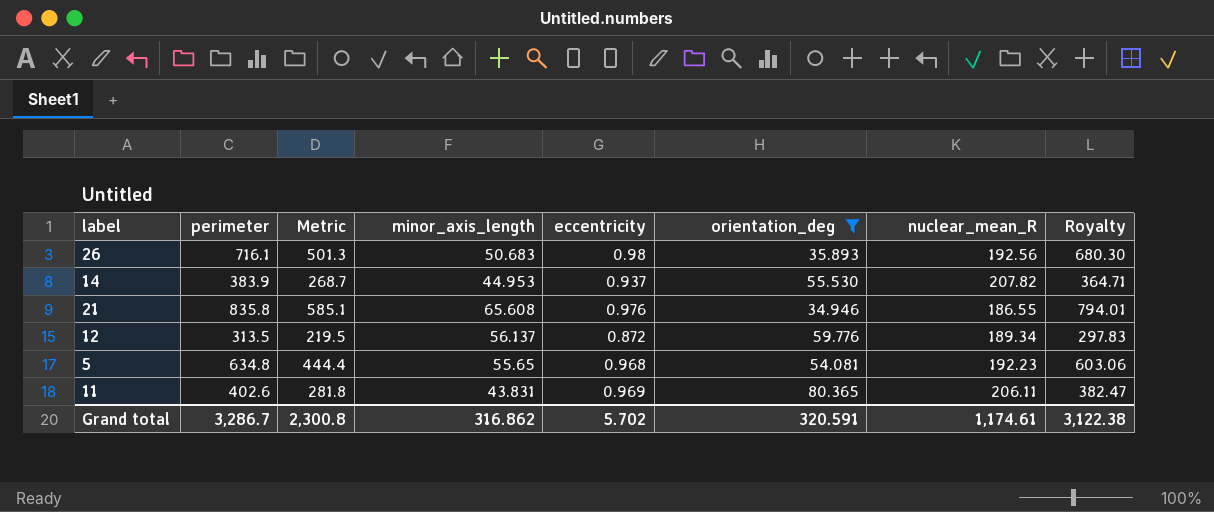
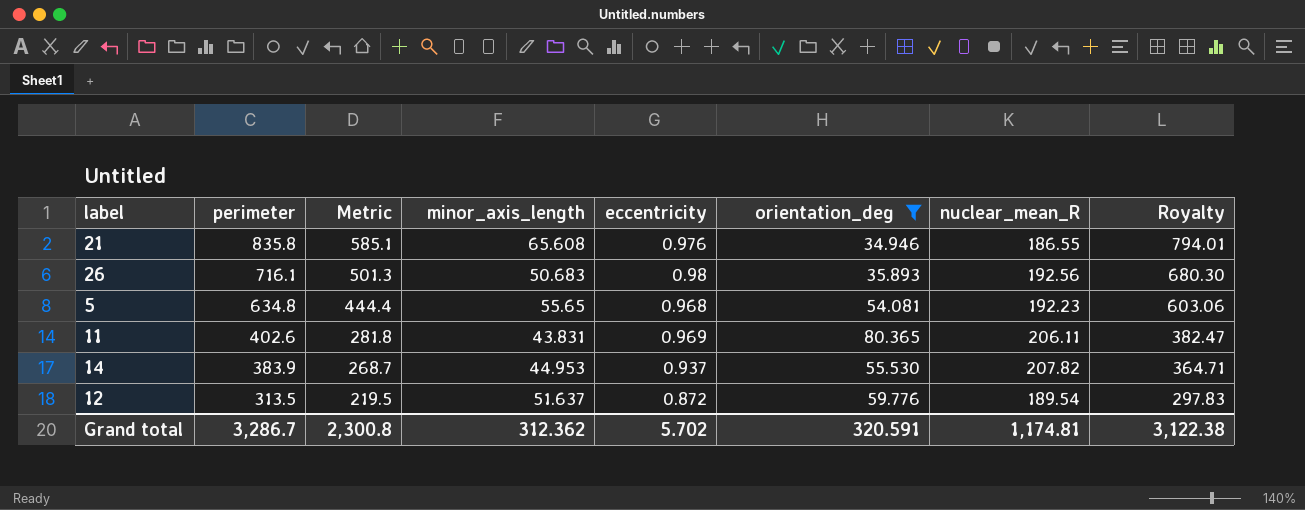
row order: none -> perimeter descending
12 | minor_axis_length: 56.137 -> 51.637
12 | nuclear_mean_R: 189.34 -> 189.54
Grand total | minor_axis_length: 316.862 -> 312.362
Grand total | nuclear_mean_R: 1,174.61 -> 1,174.81

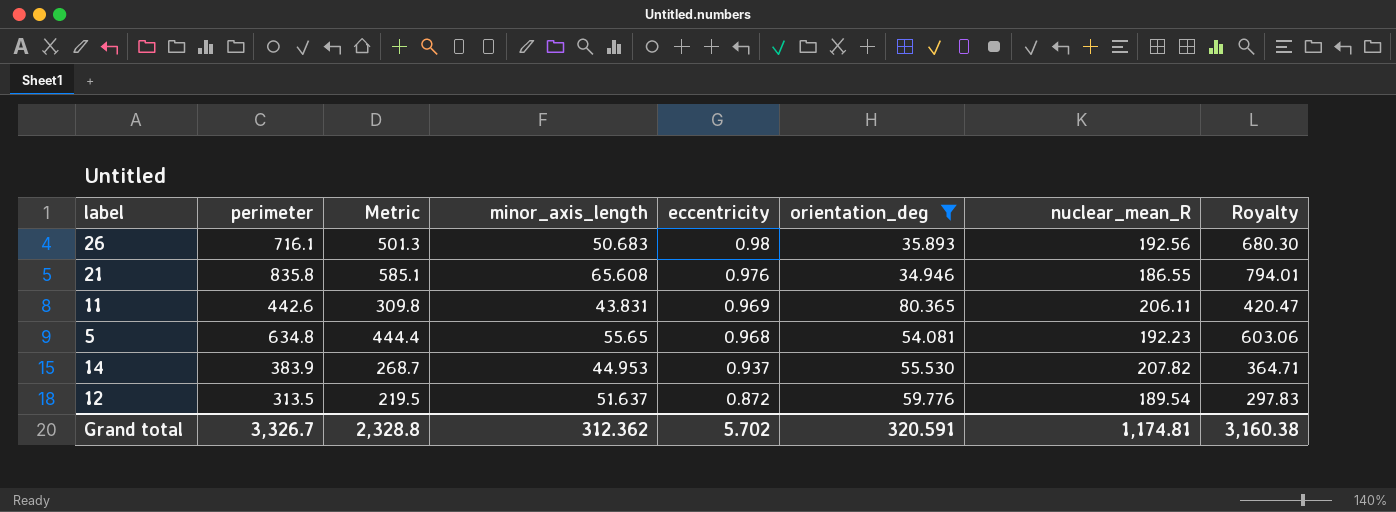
row order: perimeter descending -> eccentricity descending
11 | perimeter: 402.6 -> 442.6
11 | Metric: 281.8 -> 309.8
11 | Royalty: 382.47 -> 420.47
Grand total | perimeter: 3,286.7 -> 3,326.7
Grand total | Metric: 2,300.8 -> 2,328.8
Grand total | Royalty: 3,122.38 -> 3,160.38

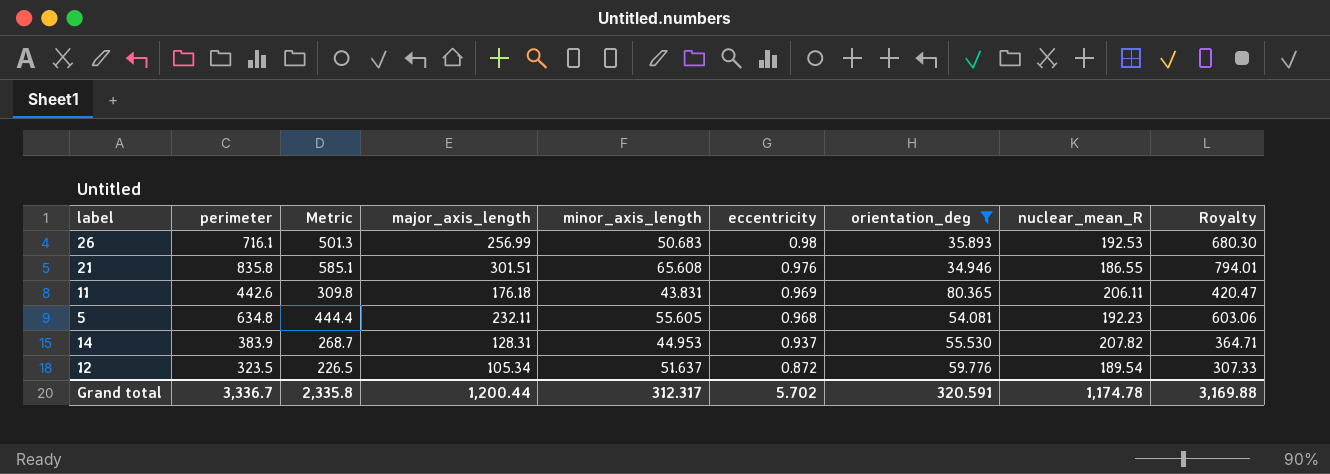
column major_axis_length | position: none -> 4
26 | nuclear_mean_R: 192.56 -> 192.53
5 | minor_axis_length: 55.65 -> 55.605
12 | perimeter: 313.5 -> 323.5
12 | Metric: 219.5 -> 226.5
12 | Royalty: 297.83 -> 307.33
Grand total | perimeter: 3,326.7 -> 3,336.7
Grand total | Metric: 2,328.8 -> 2,335.8
Grand total | minor_axis_length: 312.362 -> 312.317
Grand total | nuclear_mean_R: 1,174.81 -> 1,174.78
Grand total | Royalty: 3,160.38 -> 3,169.88

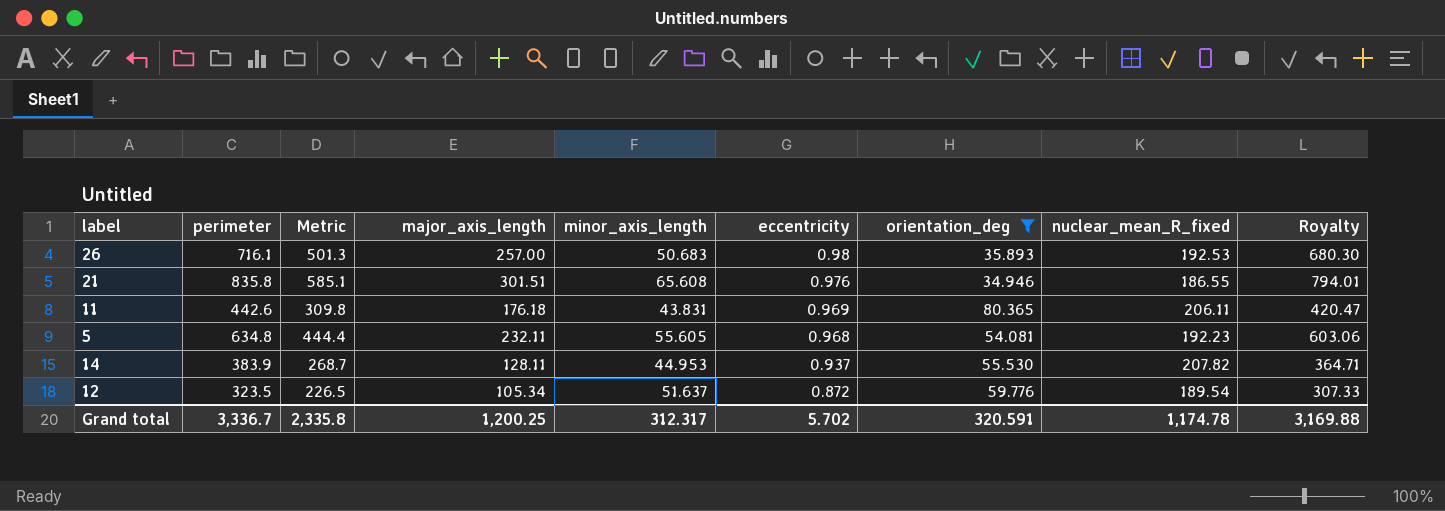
column name: nuclear_mean_R -> nuclear_mean_R_fixed
26 | major_axis_length: 256.99 -> 257.00
14 | major_axis_length: 128.31 -> 128.11
Grand total | major_axis_length: 1,200.44 -> 1,200.25

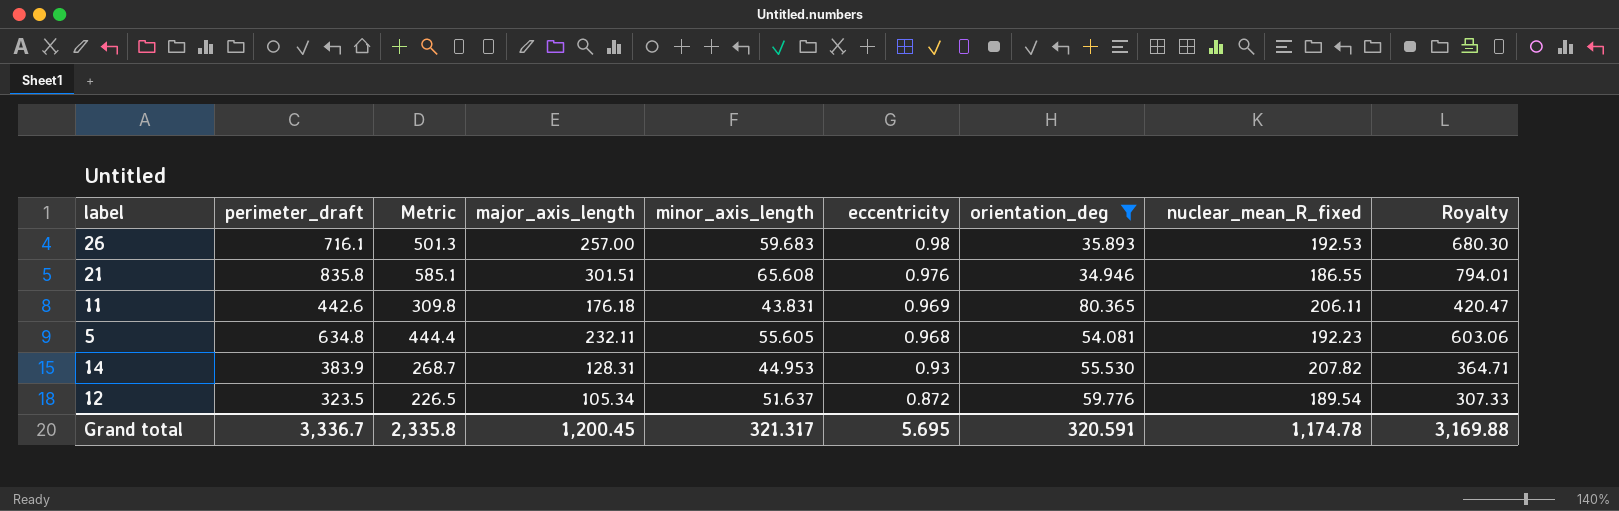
column name: perimeter -> perimeter_draft
26 | minor_axis_length: 50.683 -> 59.683
14 | major_axis_length: 128.11 -> 128.31
14 | eccentricity: 0.937 -> 0.93
Grand total | major_axis_length: 1,200.25 -> 1,200.45
Grand total | minor_axis_length: 312.317 -> 321.317
Grand total | eccentricity: 5.702 -> 5.695

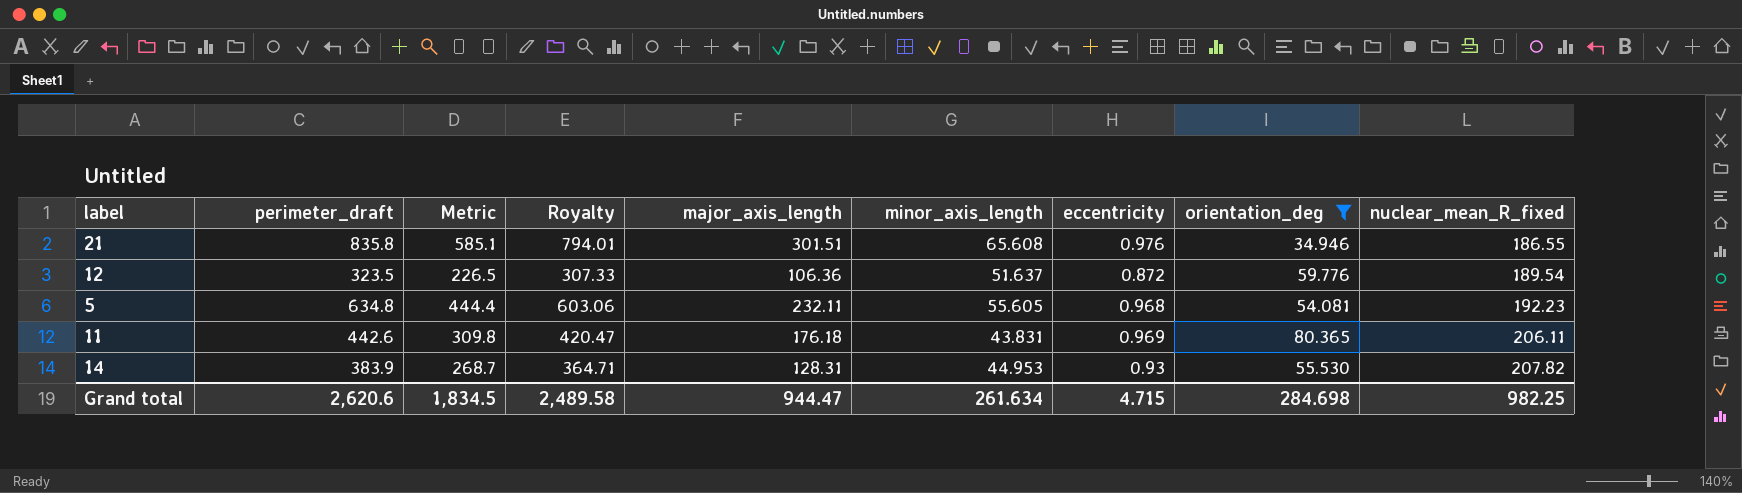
row order: eccentricity descending -> nuclear_mean_R_fixed ascending
column Royalty | position: 9 -> 4
row 26: 716.1 | 501.3 | 257.00 | 59.683 | 0.98 | 35.893 | 192.53 | 680.30 -> none
12 | major_axis_length: 105.34 -> 106.36
Grand total | perimeter_draft: 3,336.7 -> 2,620.6
Grand total | Metric: 2,335.8 -> 1,834.5
Grand total | Royalty: 3,169.88 -> 2,489.58
Grand total | major_axis_length: 1,200.45 -> 944.47
Grand total | minor_axis_length: 321.317 -> 261.634
Grand total | eccentricity: 5.695 -> 4.715
Grand total | orientation_deg: 320.591 -> 284.698
Grand total | nuclear_mean_R_fixed: 1,174.78 -> 982.25

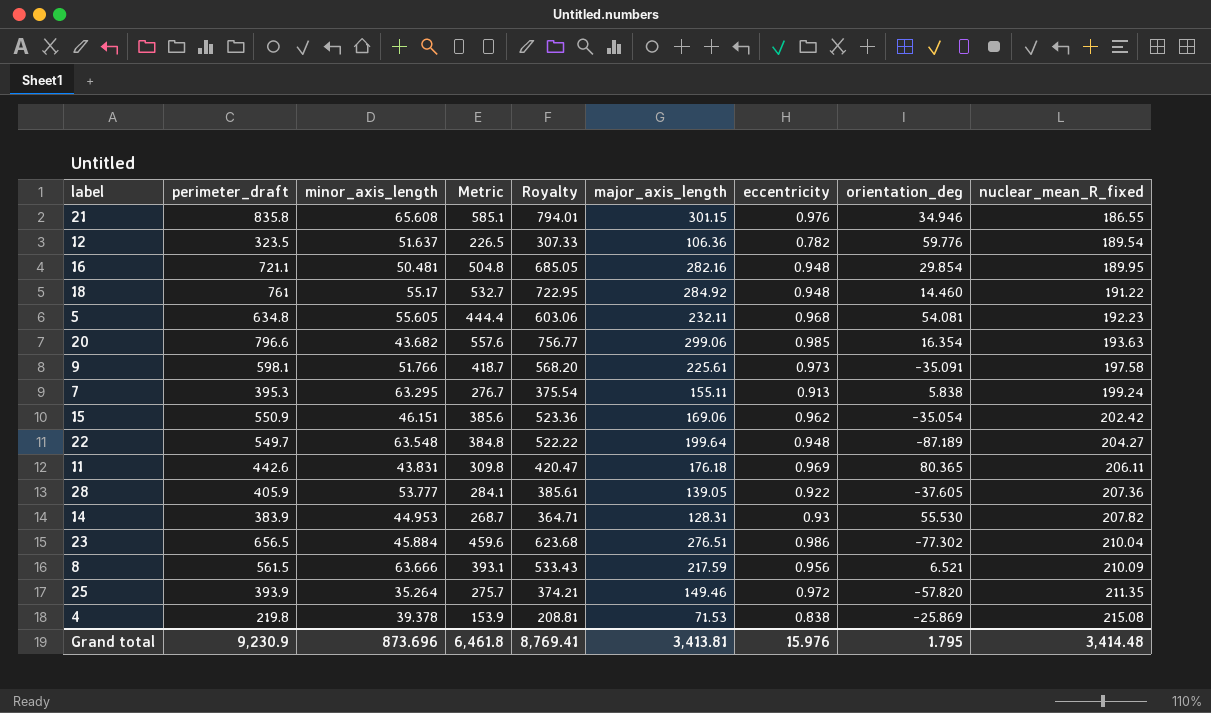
filter: orientation_deg >= 34.946 -> none
column minor_axis_length | position: 6 -> 3
21 | major_axis_length: 301.51 -> 301.15
12 | eccentricity: 0.872 -> 0.782
Grand total | perimeter_draft: 2,620.6 -> 9,230.9
Grand total | minor_axis_length: 261.634 -> 873.696
Grand total | Metric: 1,834.5 -> 6,461.8
Grand total | Royalty: 2,489.58 -> 8,769.41
Grand total | major_axis_length: 944.47 -> 3,413.81
Grand total | eccentricity: 4.715 -> 15.976
Grand total | orientation_deg: 284.698 -> 1.795
Grand total | nuclear_mean_R_fixed: 982.25 -> 3,414.48

